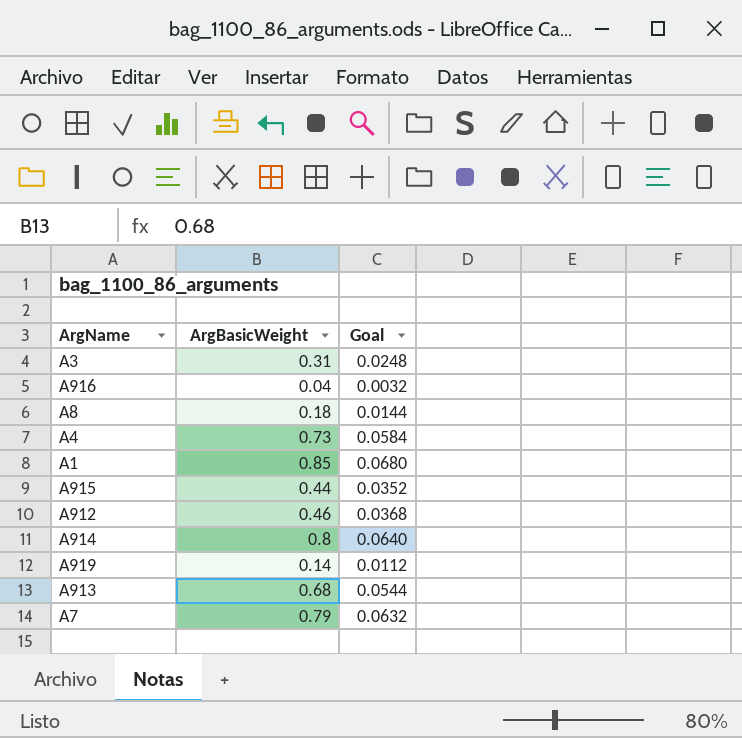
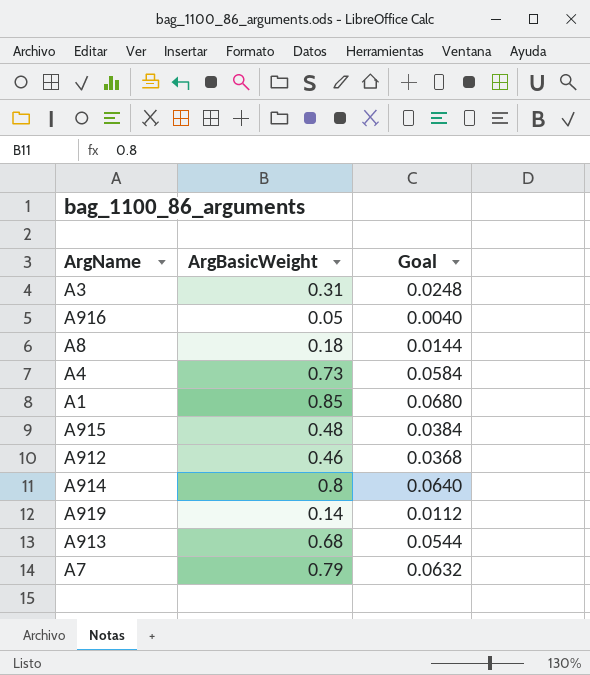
A916 | ArgBasicWeight: 0.04 -> 0.05
A916 | Goal: 0.0032 -> 0.0040
A915 | ArgBasicWeight: 0.44 -> 0.48
A915 | Goal: 0.0352 -> 0.0384

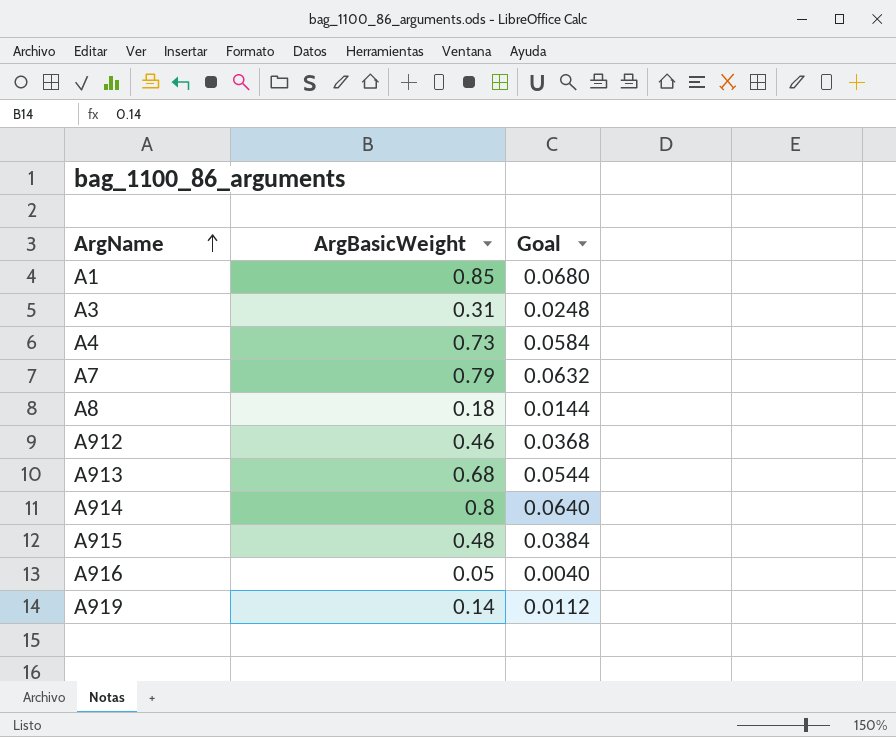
row order: none -> ArgName ascending

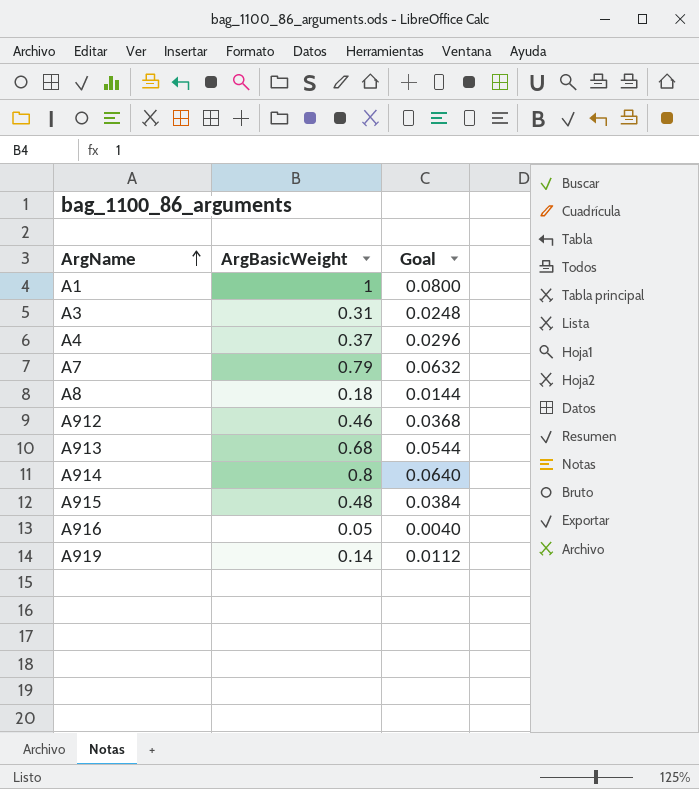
A1 | ArgBasicWeight: 0.85 -> 1
A1 | Goal: 0.0680 -> 0.0800
A4 | ArgBasicWeight: 0.73 -> 0.37
A4 | Goal: 0.0584 -> 0.0296

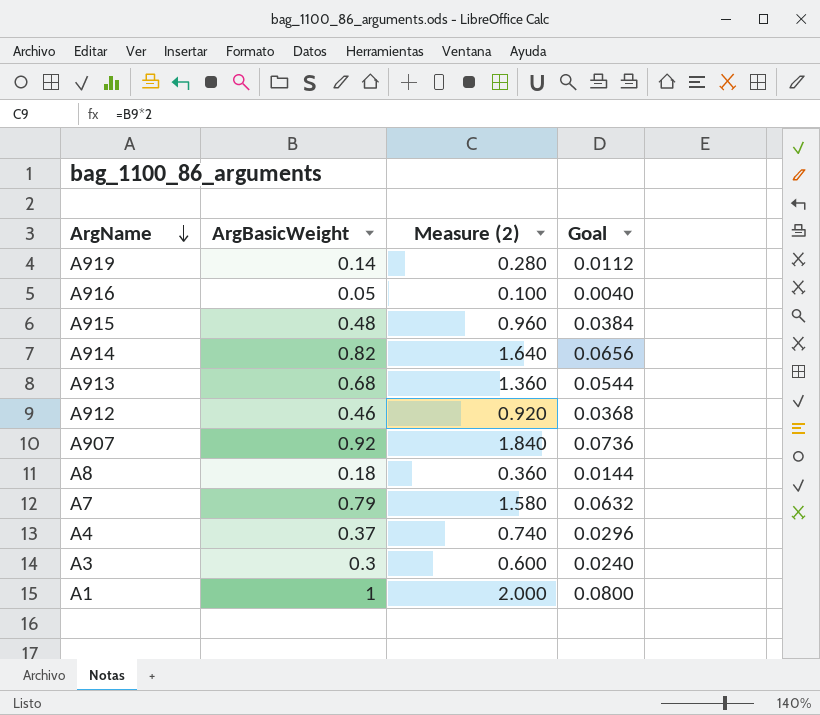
row order: ArgName ascending -> ArgName descending
column Measure (2) | formula: none -> [ArgBasicWeight] * 2
A914 | ArgBasicWeight: 0.8 -> 0.82
A914 | Goal: 0.0640 -> 0.0656
row A907: none -> 0.92 | 1.840 | 0.0736
A3 | ArgBasicWeight: 0.31 -> 0.3
A3 | Goal: 0.0248 -> 0.0240

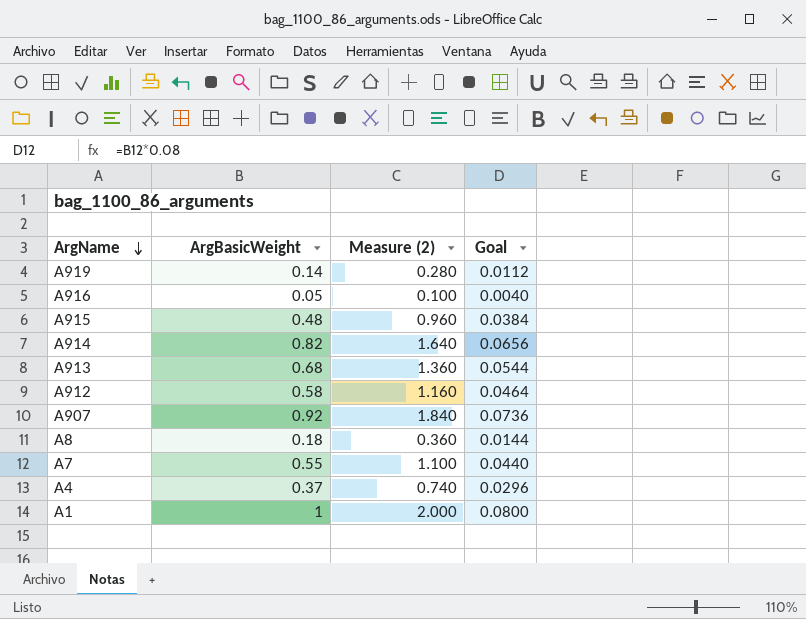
row A3: 0.3 | 0.600 | 0.0240 -> none
A912 | ArgBasicWeight: 0.46 -> 0.58
A912 | Measure (2): 0.920 -> 1.160
A912 | Goal: 0.0368 -> 0.0464
A7 | ArgBasicWeight: 0.79 -> 0.55
A7 | Measure (2): 1.580 -> 1.100
A7 | Goal: 0.0632 -> 0.0440

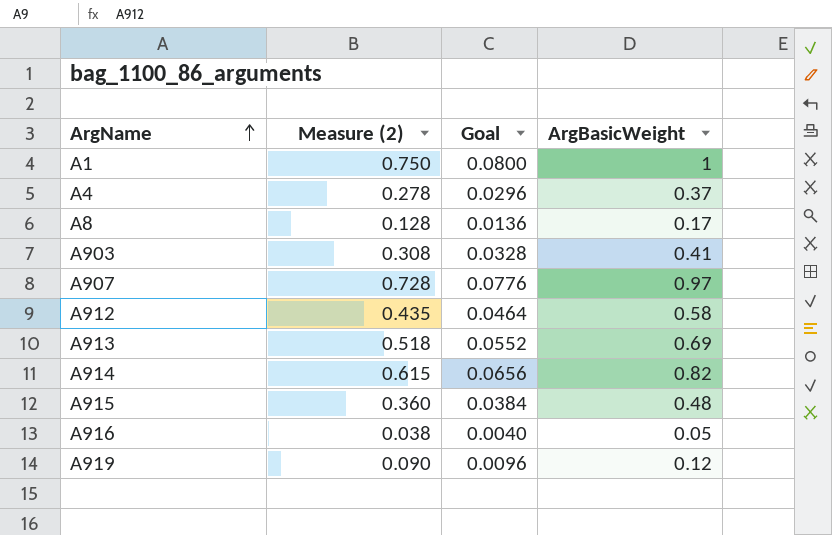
row order: ArgName descending -> ArgName ascending
column Measure (2) | formula: [ArgBasicWeight] * 2 -> [ArgBasicWeight] * 0.75
column ArgBasicWeight | position: 2 -> 4
row A7: 0.55 | 1.100 | 0.0440 -> none
A8 | Goal: 0.0144 -> 0.0136
A8 | ArgBasicWeight: 0.18 -> 0.17
row A903: none -> 0.308 | 0.0328 | 0.41
A907 | Goal: 0.0736 -> 0.0776
A907 | ArgBasicWeight: 0.92 -> 0.97
A913 | Goal: 0.0544 -> 0.0552
A913 | ArgBasicWeight: 0.68 -> 0.69
A919 | Goal: 0.0112 -> 0.0096
A919 | ArgBasicWeight: 0.14 -> 0.12

